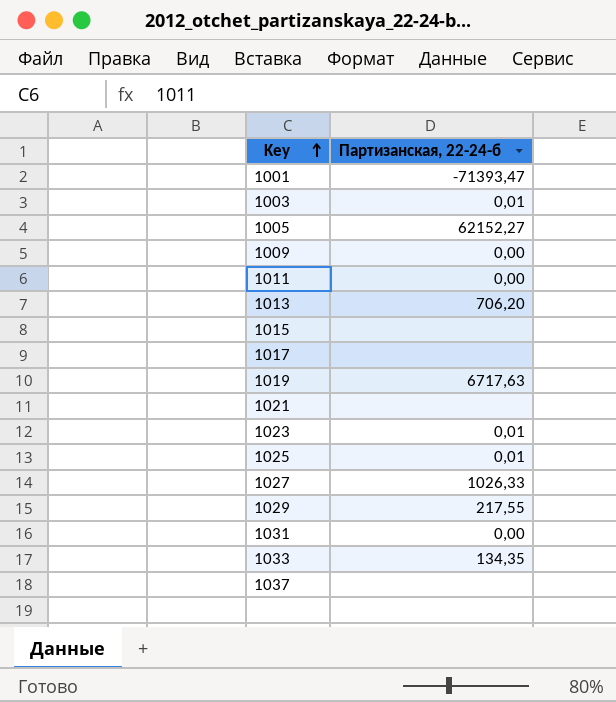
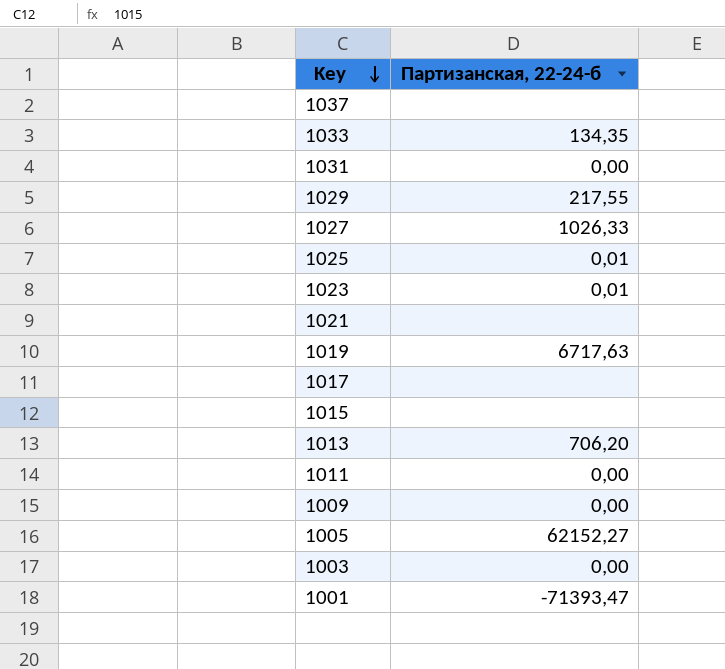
row order: Key ascending -> Key descending
1003 | Партизанская, 22-24-б: 0,01 -> 0,00

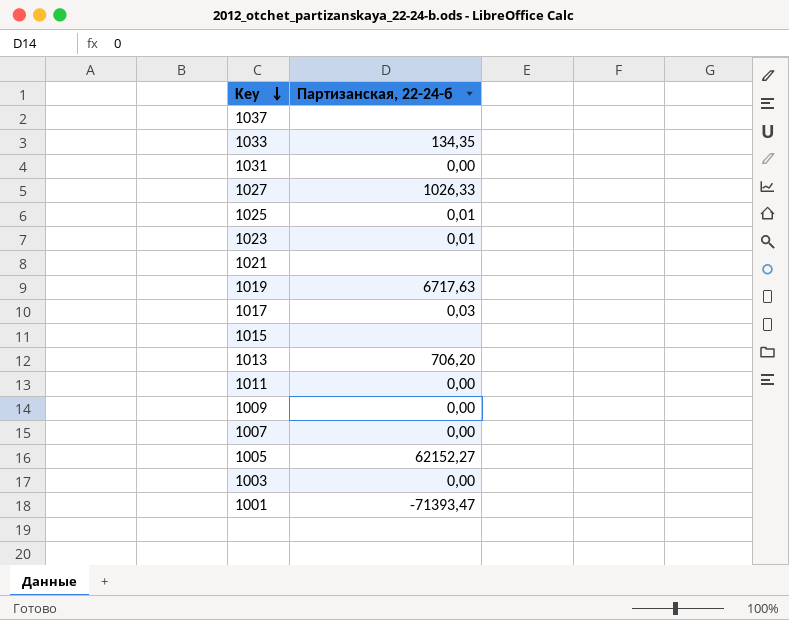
row 1029: 217,55 -> none
1017 | Партизанская, 22-24-б: none -> 0,03
row 1007: none -> 0,00

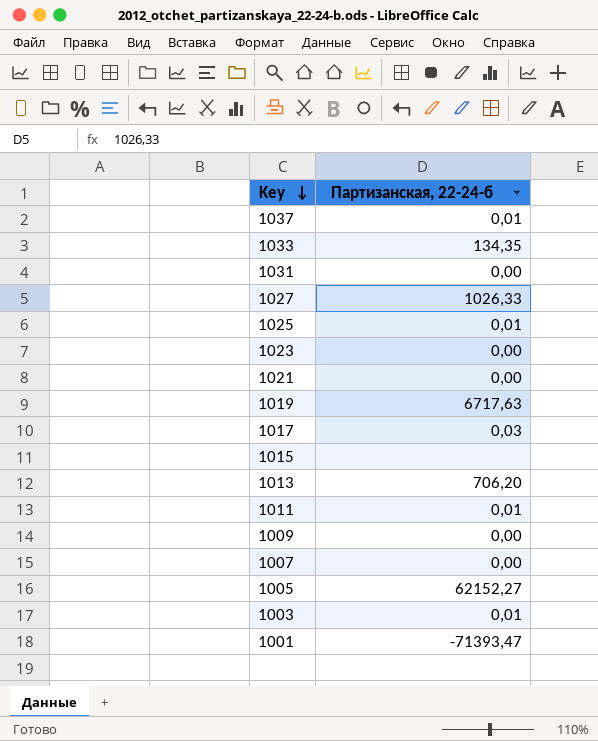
1037 | Партизанская, 22-24-б: none -> 0,01
1023 | Партизанская, 22-24-б: 0,01 -> 0,00
1021 | Партизанская, 22-24-б: none -> 0,00
1011 | Партизанская, 22-24-б: 0,00 -> 0,01
1003 | Партизанская, 22-24-б: 0,00 -> 0,01

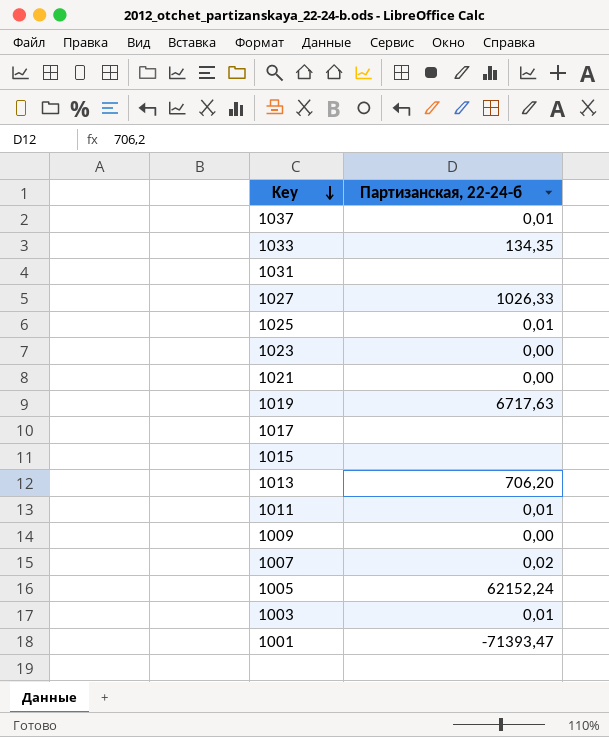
1031 | Партизанская, 22-24-б: 0,00 -> none
1017 | Партизанская, 22-24-б: 0,03 -> none
1007 | Партизанская, 22-24-б: 0,00 -> 0,02
1005 | Партизанская, 22-24-б: 62152,27 -> 62152,24

